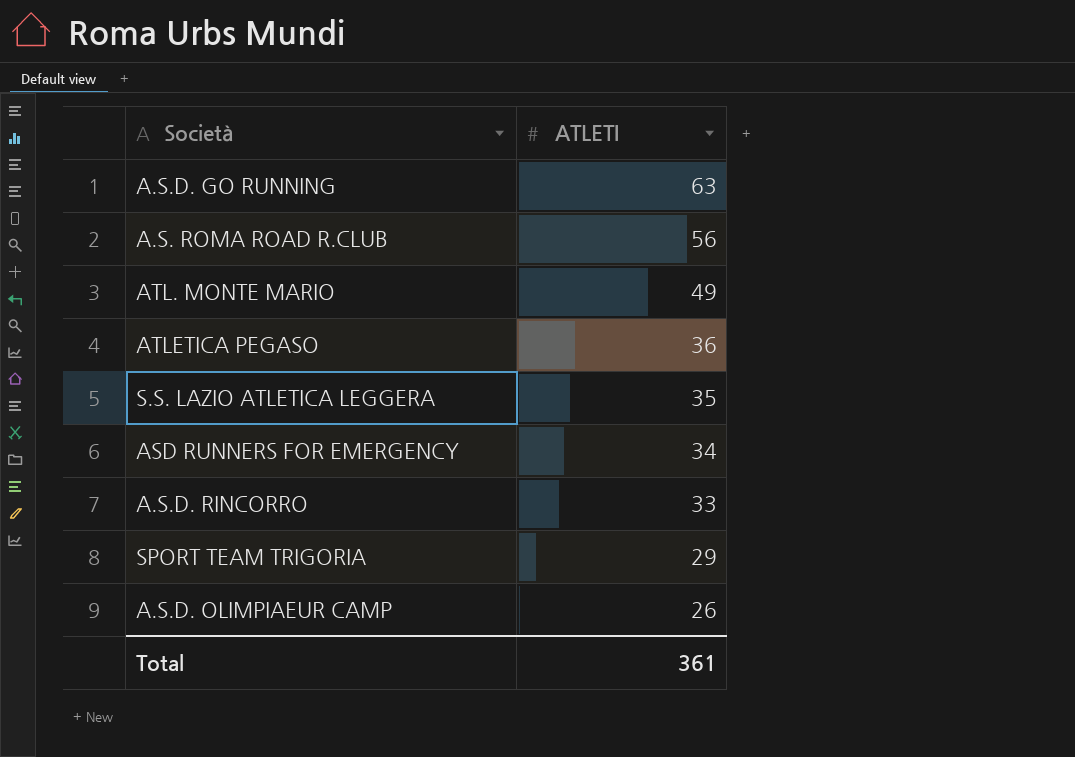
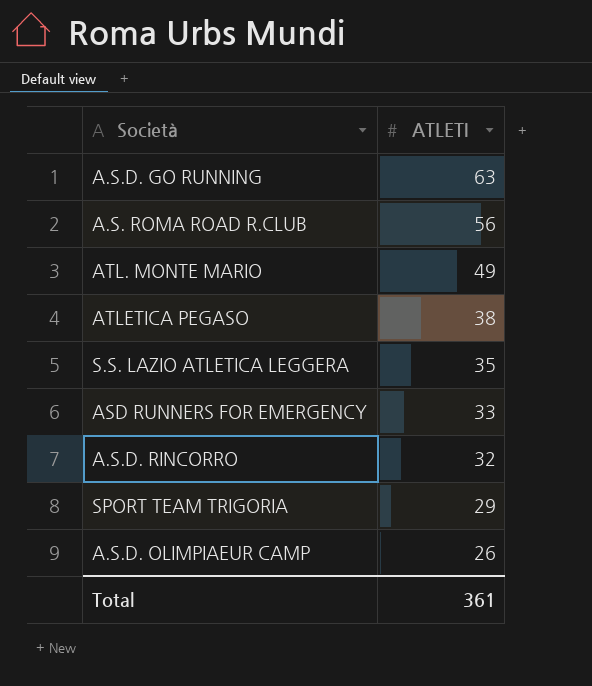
ATLETICA PEGASO | ATLETI: 36 -> 38
ASD RUNNERS FOR EMERGENCY | ATLETI: 34 -> 33
A.S.D. RINCORRO | ATLETI: 33 -> 32

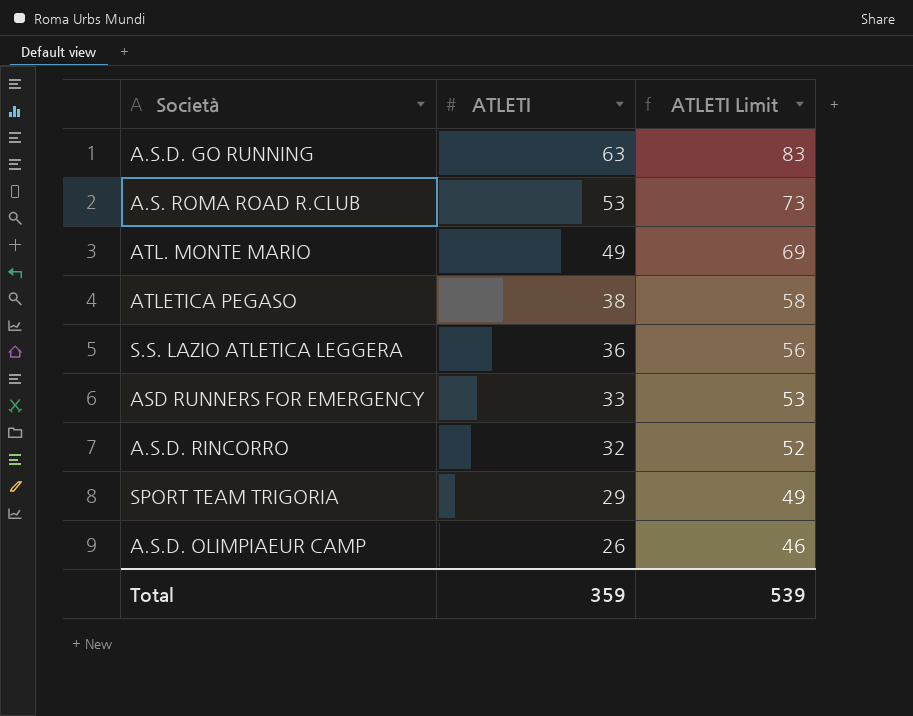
column ATLETI Limit | formula: none -> [ATLETI] + 20
A.S. ROMA ROAD R.CLUB | ATLETI: 56 -> 53
S.S. LAZIO ATLETICA LEGGERA | ATLETI: 35 -> 36
Total | ATLETI: 361 -> 359

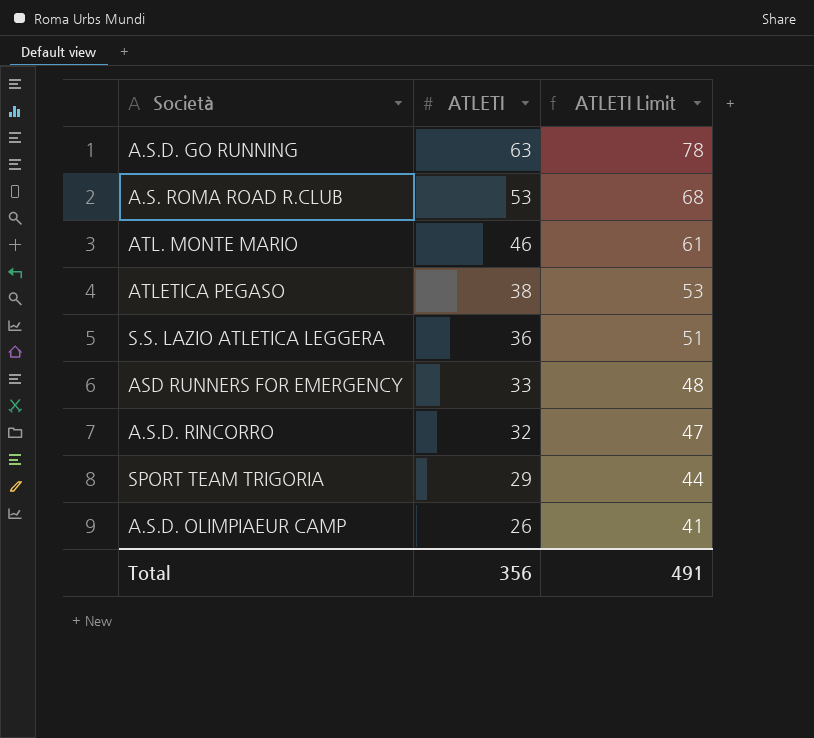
column ATLETI Limit | formula: [ATLETI] + 20 -> [ATLETI] + 15
ATL. MONTE MARIO | ATLETI: 49 -> 46
Total | ATLETI: 359 -> 356
Total | ATLETI Limit: 539 -> 491

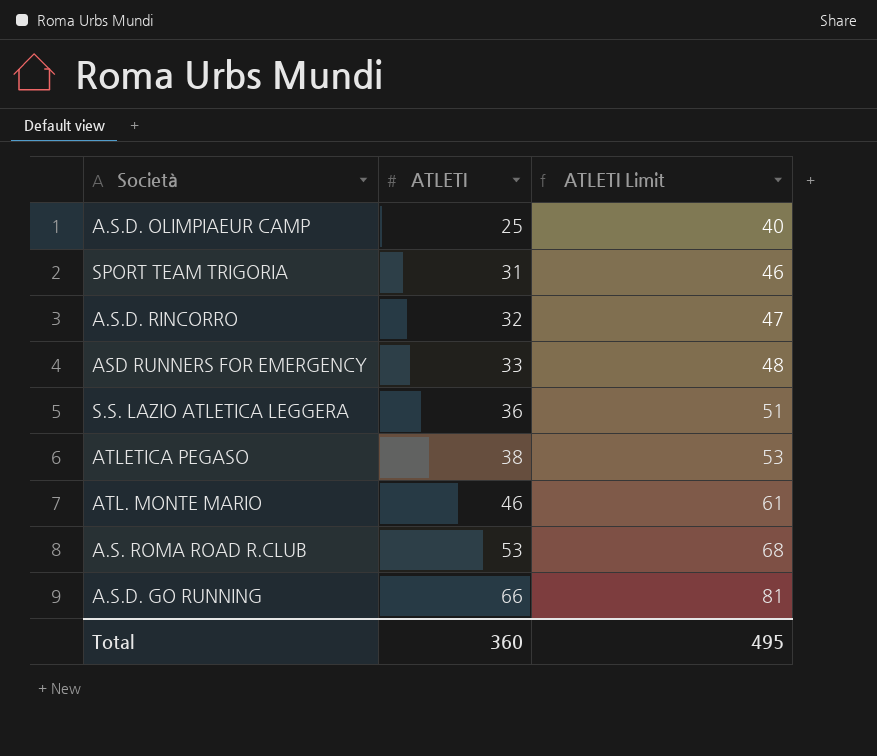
row order: ATLETI descending -> ATLETI ascending
A.S.D. OLIMPIAEUR CAMP | ATLETI: 26 -> 25
A.S.D. OLIMPIAEUR CAMP | ATLETI Limit: 41 -> 40
SPORT TEAM TRIGORIA | ATLETI: 29 -> 31
SPORT TEAM TRIGORIA | ATLETI Limit: 44 -> 46
A.S.D. GO RUNNING | ATLETI: 63 -> 66
A.S.D. GO RUNNING | ATLETI Limit: 78 -> 81
Total | ATLETI: 356 -> 360
Total | ATLETI Limit: 491 -> 495

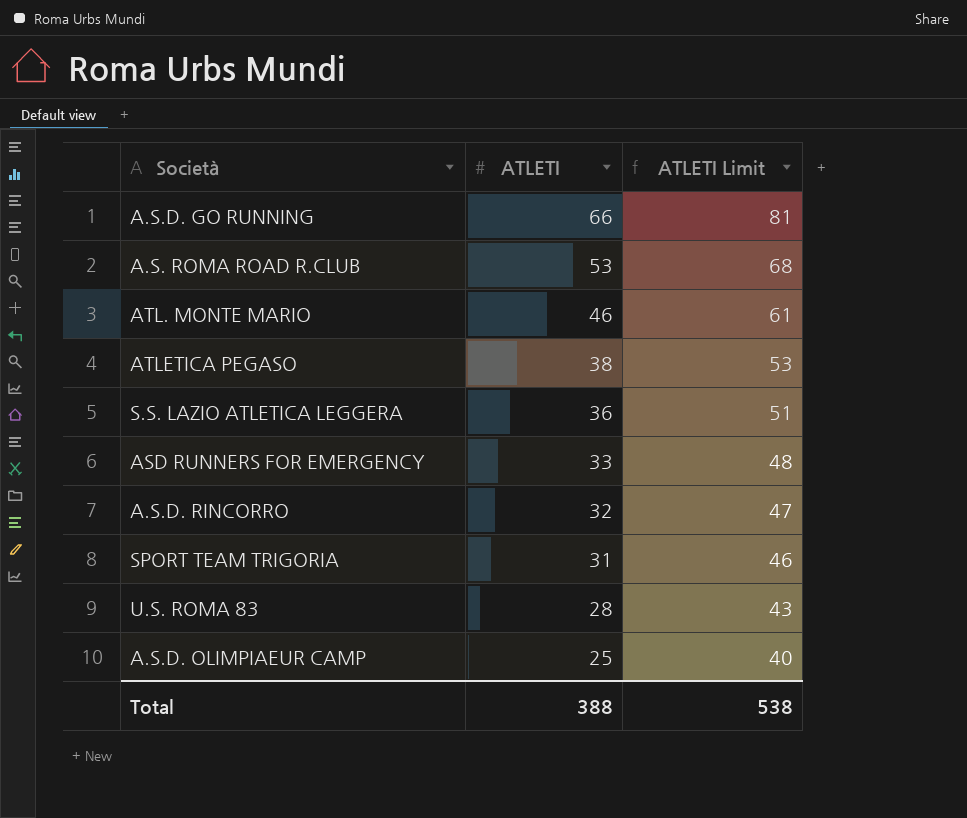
row order: ATLETI ascending -> ATLETI descending
row U.S. ROMA 83: none -> 28 | 43
Total | ATLETI: 360 -> 388
Total | ATLETI Limit: 495 -> 538

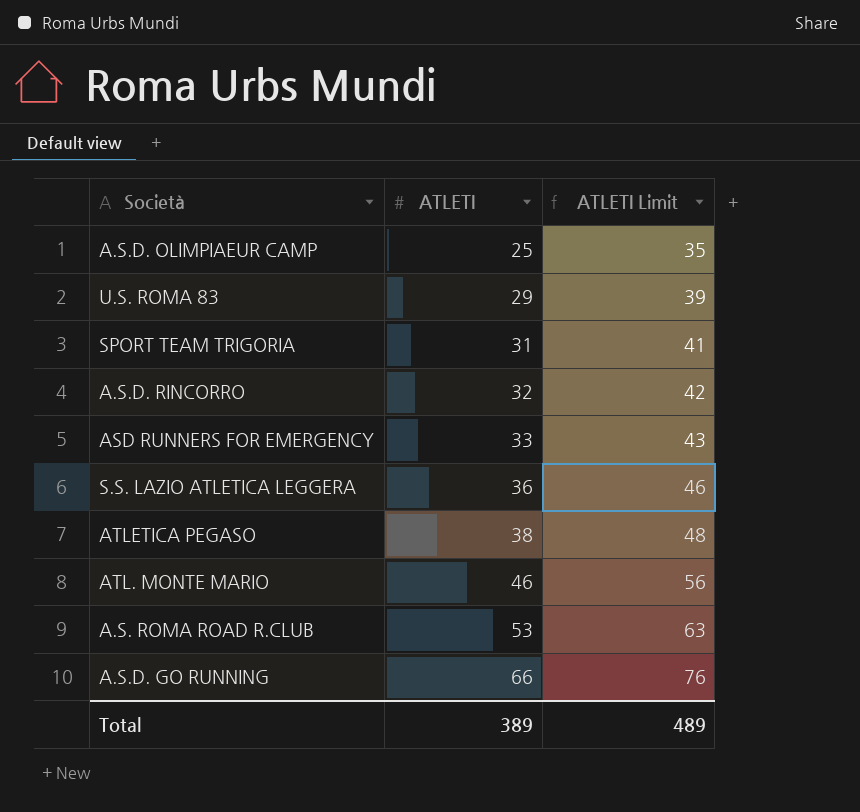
row order: ATLETI descending -> ATLETI ascending
column ATLETI Limit | formula: [ATLETI] + 15 -> [ATLETI] + 10
U.S. ROMA 83 | ATLETI: 28 -> 29
Total | ATLETI: 388 -> 389
Total | ATLETI Limit: 538 -> 489

